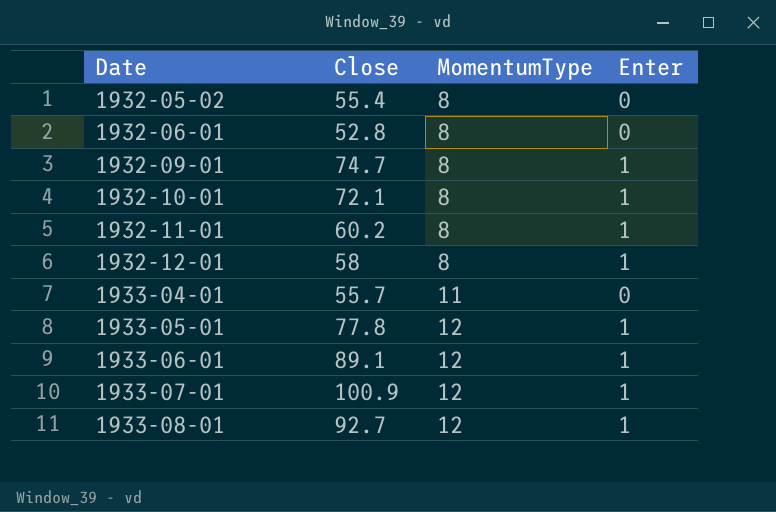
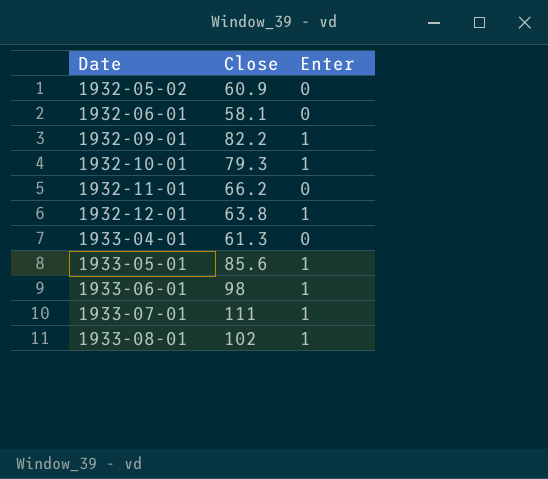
column MomentumType | position: 3 -> none
1932-05-02 | Close: 55.4 -> 60.9
1932-06-01 | Close: 52.8 -> 58.1
1932-09-01 | Close: 74.7 -> 82.2
1932-10-01 | Close: 72.1 -> 79.3
1932-11-01 | Close: 60.2 -> 66.2
1932-11-01 | Enter: 1 -> 0
1932-12-01 | Close: 58 -> 63.8
1933-04-01 | Close: 55.7 -> 61.3
1933-05-01 | Close: 77.8 -> 85.6
1933-06-01 | Close: 89.1 -> 98
1933-07-01 | Close: 100.9 -> 111
1933-08-01 | Close: 92.7 -> 102

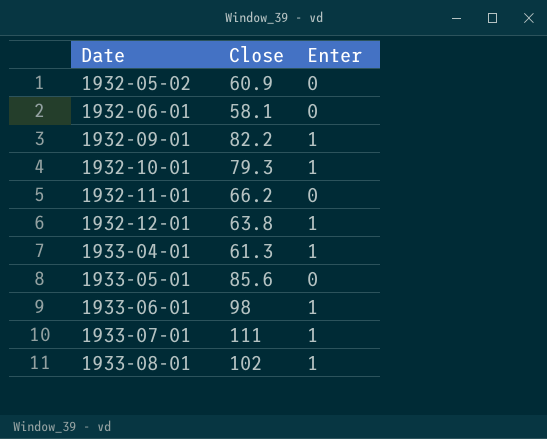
1933-04-01 | Enter: 0 -> 1
1933-05-01 | Enter: 1 -> 0

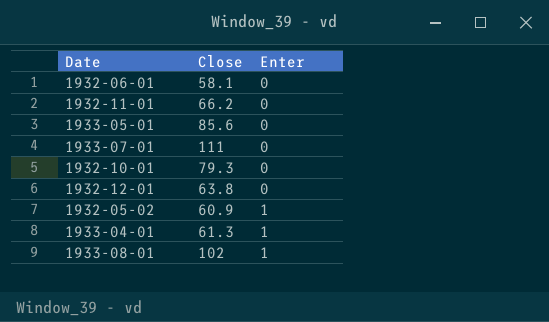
row order: Date ascending -> Enter ascending
row 1932-09-01: 82.2 | 1 -> none
row 1933-06-01: 98 | 1 -> none
1933-07-01 | Enter: 1 -> 0
1932-10-01 | Enter: 1 -> 0
1932-12-01 | Enter: 1 -> 0
1932-05-02 | Enter: 0 -> 1

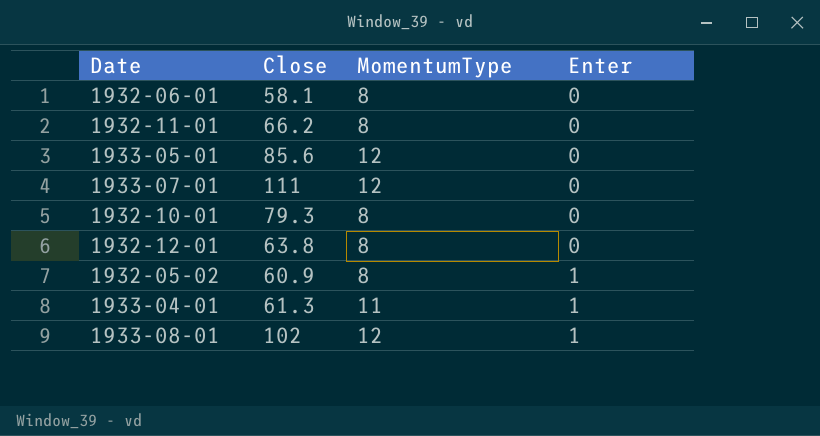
column MomentumType | position: none -> 3

